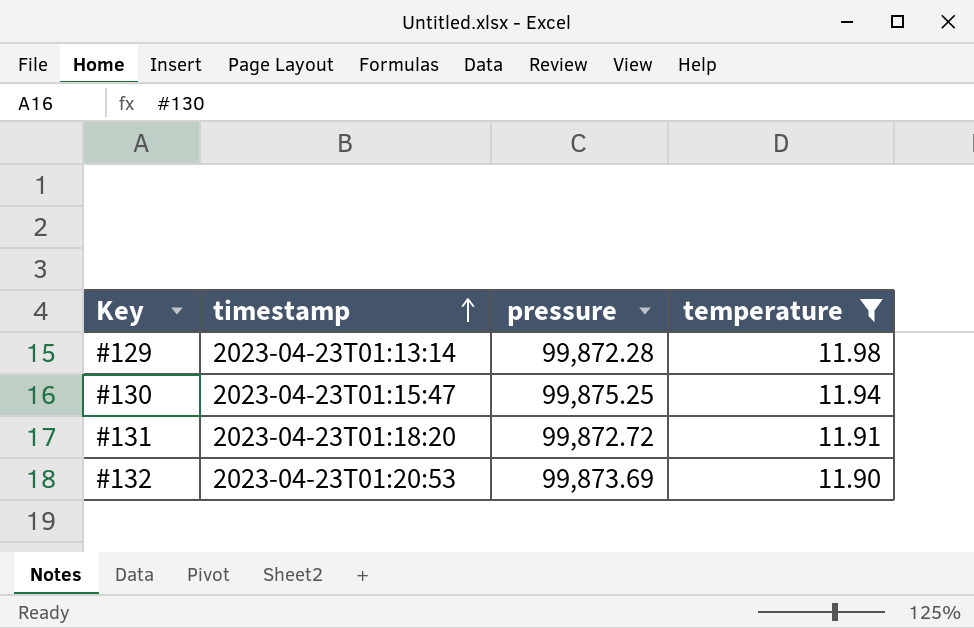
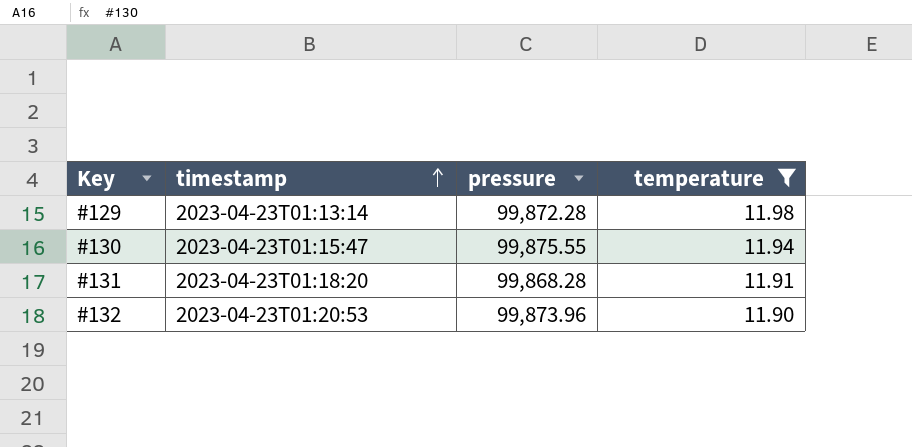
#130 | pressure: 99,875.25 -> 99,875.55
#131 | pressure: 99,872.72 -> 99,868.28
#132 | pressure: 99,873.69 -> 99,873.96

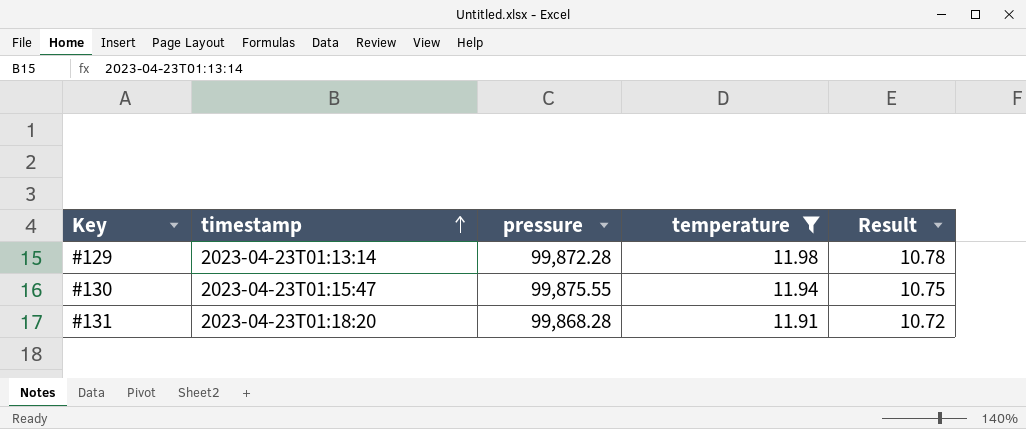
column Result | formula: none -> [temperature] * 0.9
row #132: 2023-04-23T01:20:53 | 99,873.96 | 11.90 -> none

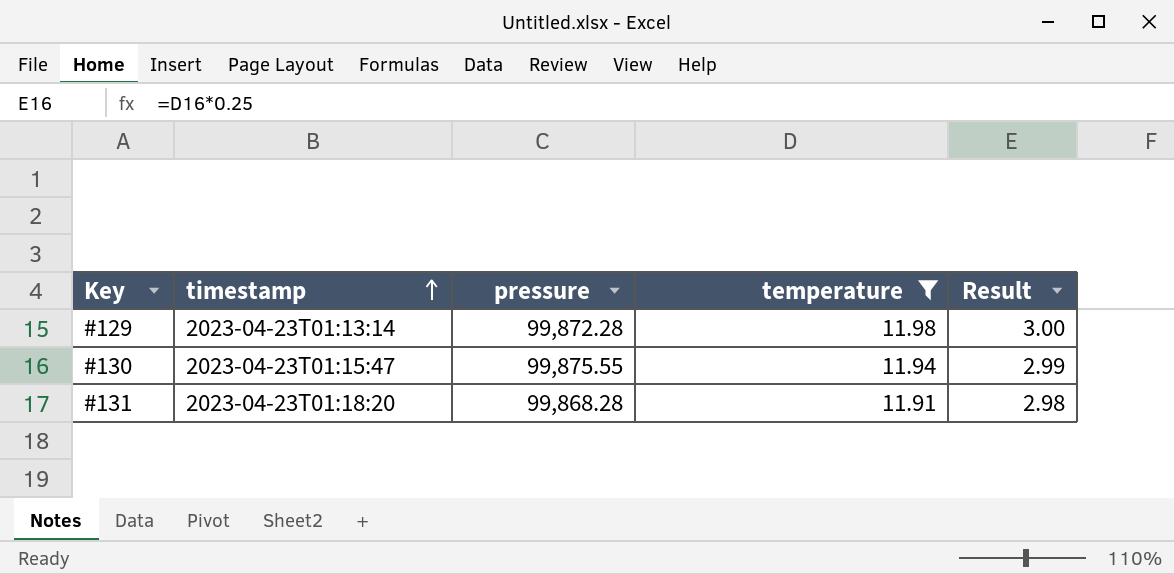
column Result | formula: [temperature] * 0.9 -> [temperature] * 0.25

